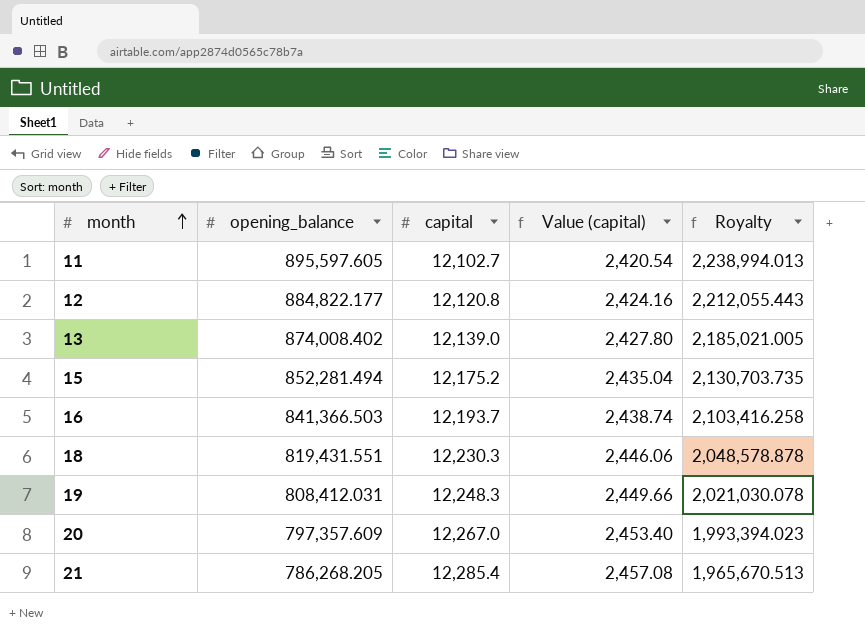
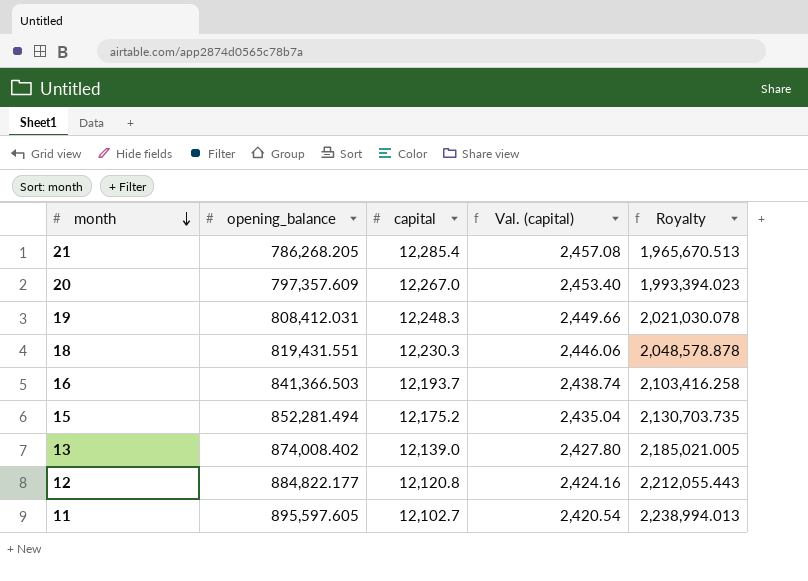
row order: month ascending -> month descending
column name: Value (capital) -> Val. (capital)

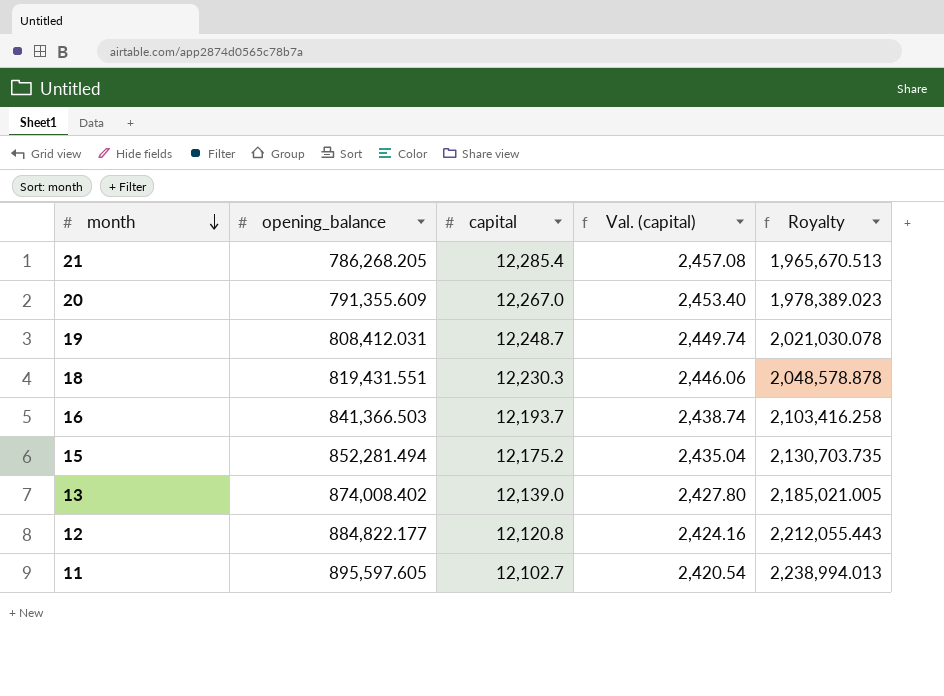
20 | opening_balance: 797,357.609 -> 791,355.609
20 | Royalty: 1,993,394.023 -> 1,978,389.023
19 | capital: 12,248.3 -> 12,248.7
19 | Val. (capital): 2,449.66 -> 2,449.74

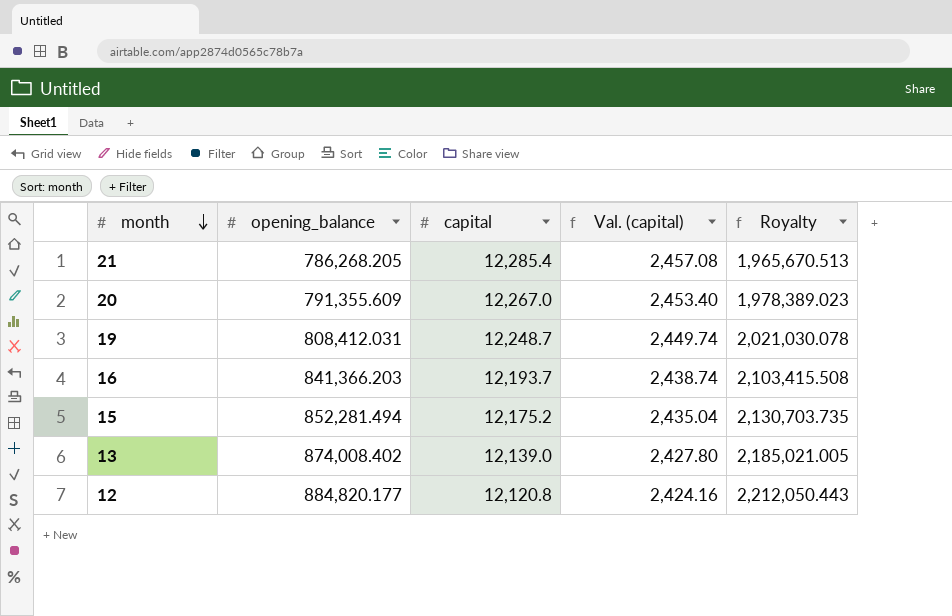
row 18: 819,431.551 | 12,230.3 | 2,446.06 | 2,048,578.878 -> none
row 11: 895,597.605 | 12,102.7 | 2,420.54 | 2,238,994.013 -> none
16 | opening_balance: 841,366.503 -> 841,366.203
16 | Royalty: 2,103,416.258 -> 2,103,415.508
12 | opening_balance: 884,822.177 -> 884,820.177
12 | Royalty: 2,212,055.443 -> 2,212,050.443

